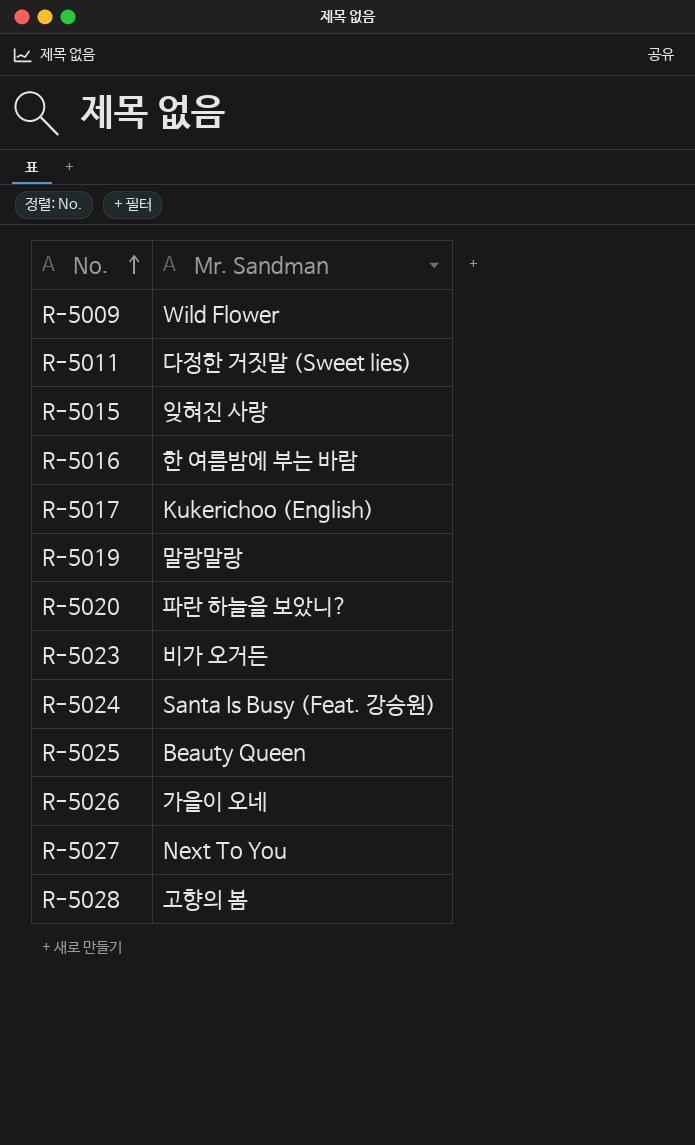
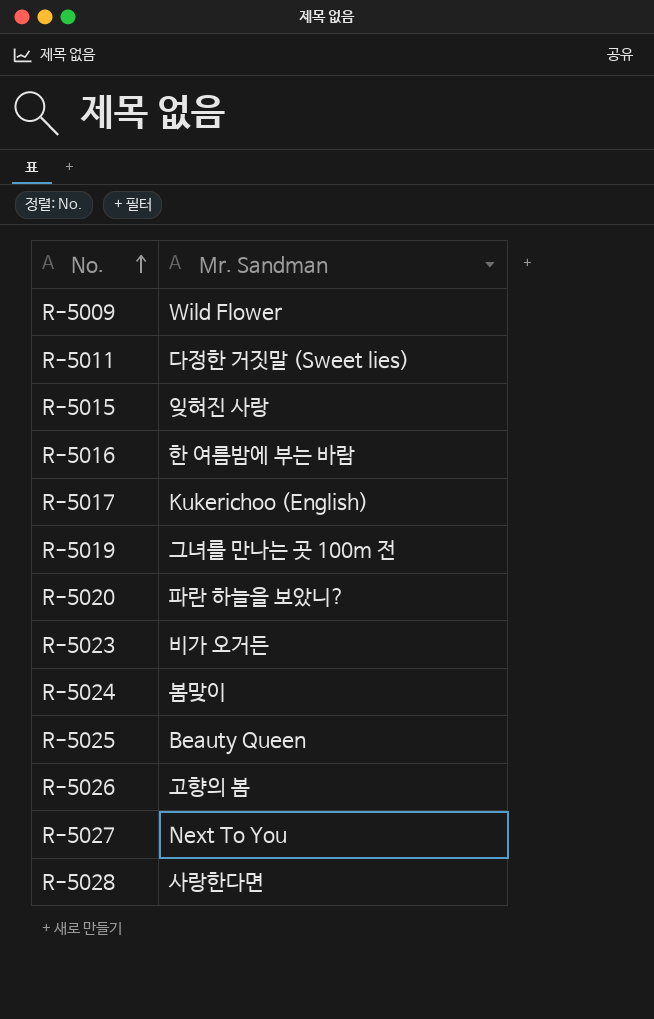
R-5019 | Mr. Sandman: 말랑말랑 -> 그녀를 만나는 곳 100m 전
R-5024 | Mr. Sandman: Santa Is Busy (Feat. 강승원) -> 봄맞이
R-5026 | Mr. Sandman: 가을이 오네 -> 고향의 봄
R-5028 | Mr. Sandman: 고향의 봄 -> 사랑한다면

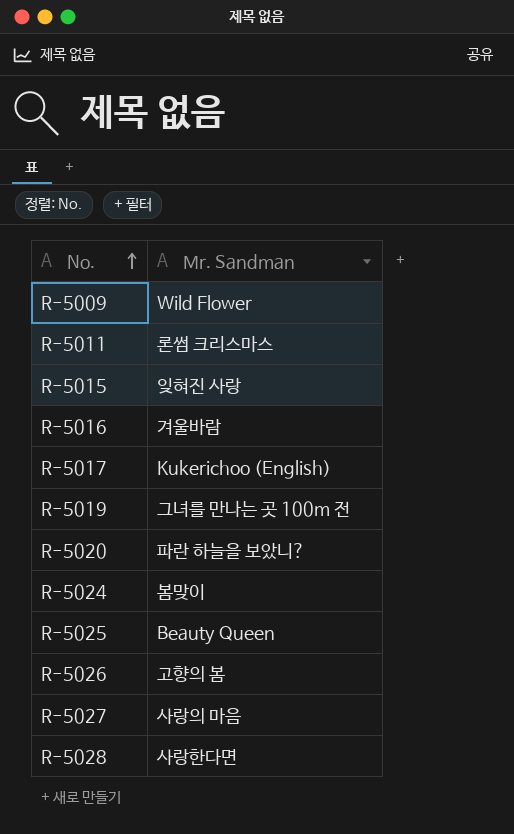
row R-5023: 비가 오거든 -> none
R-5011 | Mr. Sandman: 다정한 거짓말 (Sweet lies) -> 론썸 크리스마스
R-5016 | Mr. Sandman: 한 여름밤에 부는 바람 -> 겨울바람
R-5027 | Mr. Sandman: Next To You -> 사랑의 마음

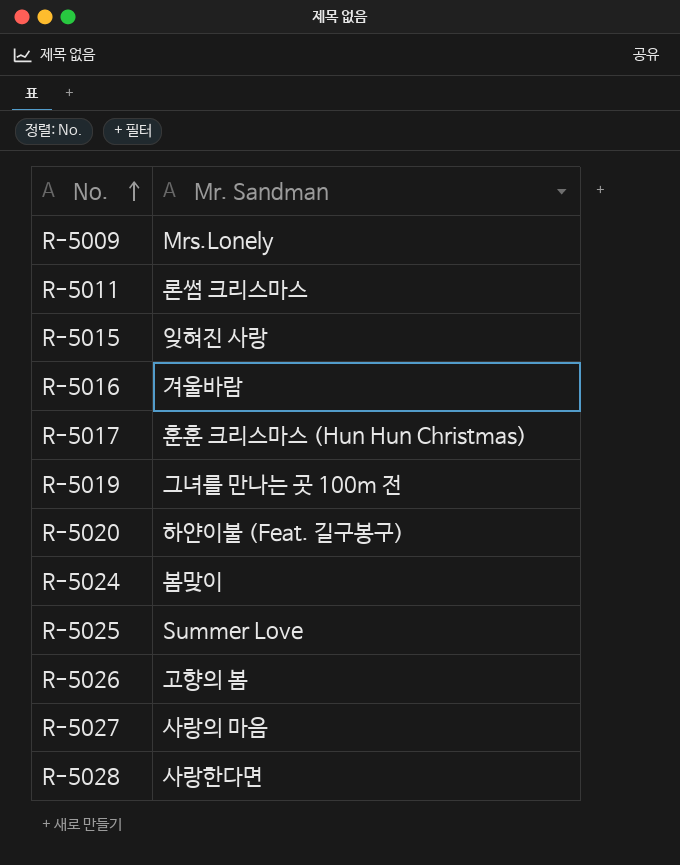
R-5009 | Mr. Sandman: Wild Flower -> Mrs.Lonely
R-5017 | Mr. Sandman: Kukerichoo (English) -> 훈훈 크리스마스 (Hun Hun Christmas)
R-5020 | Mr. Sandman: 파란 하늘을 보았니? -> 하얀이불 (Feat. 길구봉구)
R-5025 | Mr. Sandman: Beauty Queen -> Summer Love

